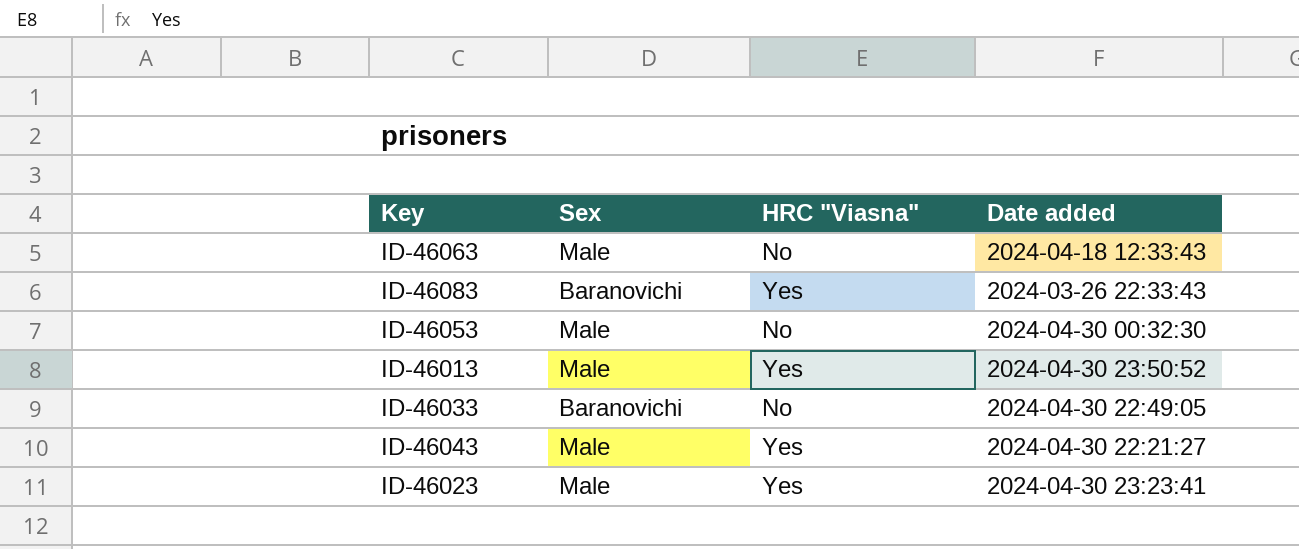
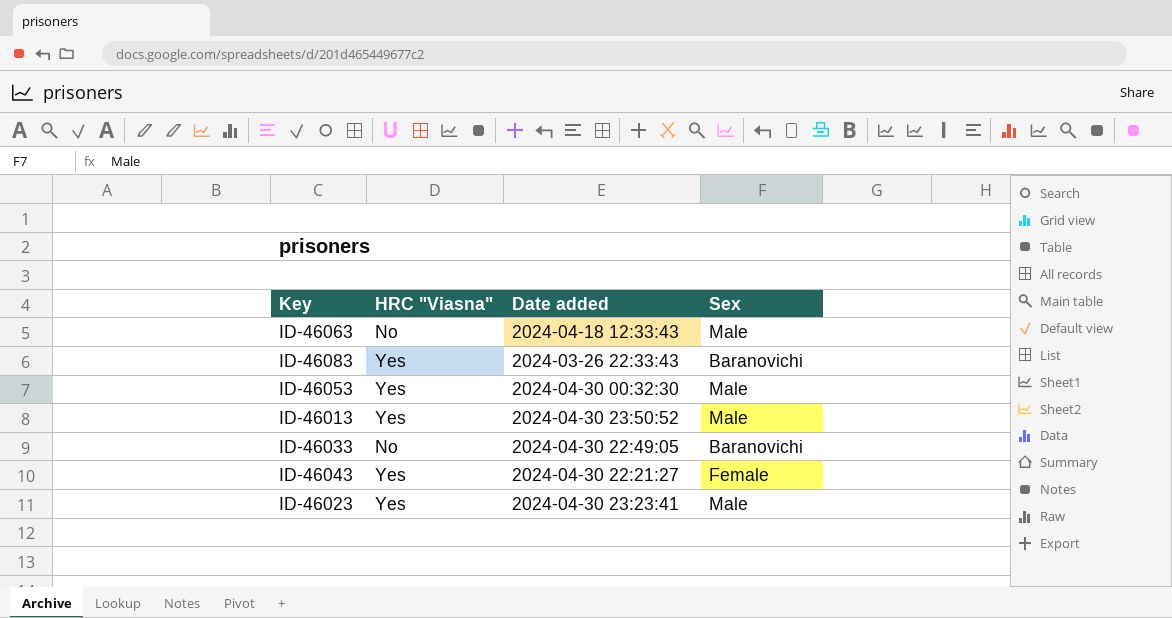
column Sex | position: 2 -> 4
ID-46053 | HRC "Viasna": No -> Yes
ID-46043 | Sex: Male -> Female

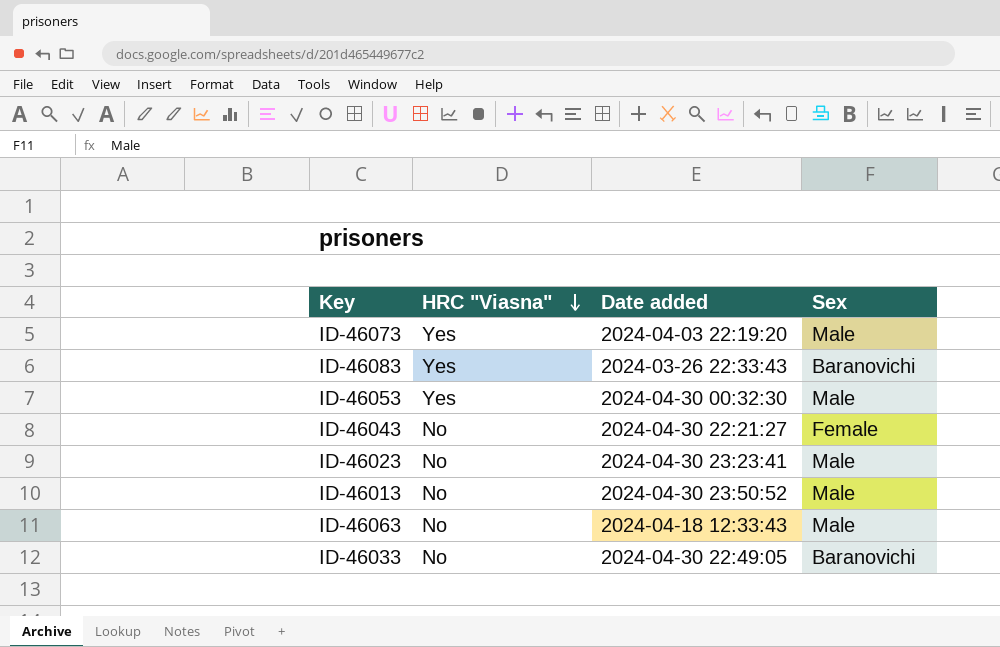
row order: none -> HRC "Viasna" descending
row ID-46073: none -> Yes | 2024-04-03 22:19:20 | Male
ID-46043 | HRC "Viasna": Yes -> No
ID-46023 | HRC "Viasna": Yes -> No
ID-46013 | HRC "Viasna": Yes -> No

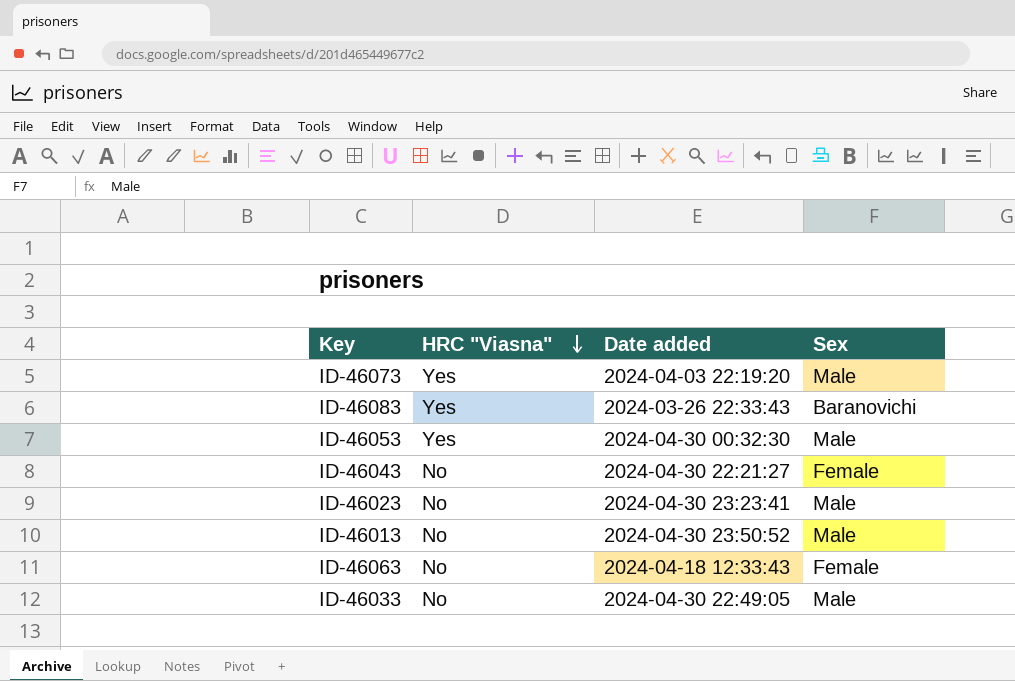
ID-46063 | Sex: Male -> Female
ID-46033 | Sex: Baranovichi -> Male

